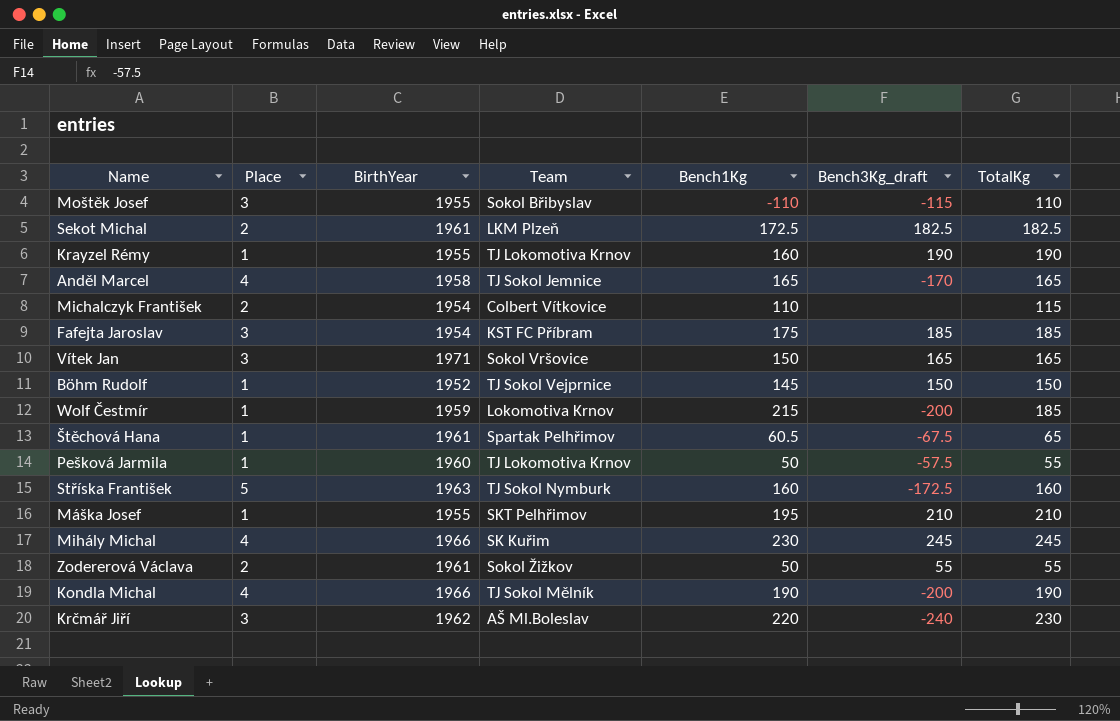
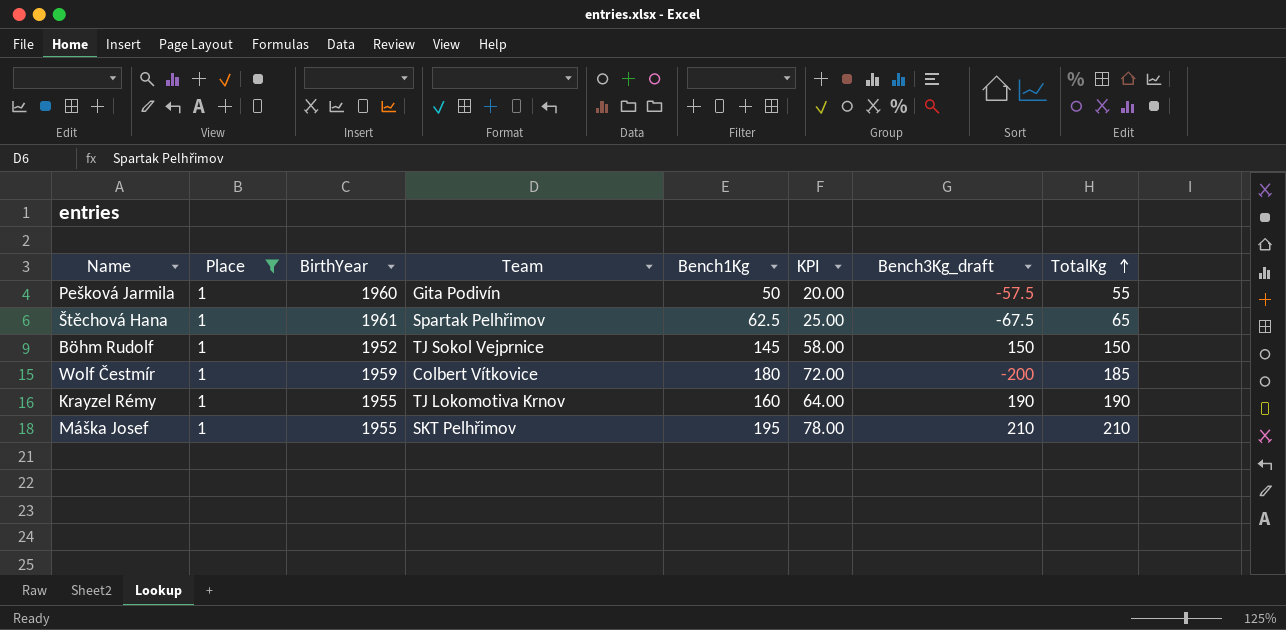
filter: none -> Place = 1
row order: none -> TotalKg ascending
column KPI | formula: none -> [Bench1Kg] * 0.4
Pešková Jarmila | Team: TJ Lokomotiva Krnov -> Gita Podivín
Štěchová Hana | Bench1Kg: 60.5 -> 62.5
Wolf Čestmír | Team: Lokomotiva Krnov -> Colbert Vítkovice
Wolf Čestmír | Bench1Kg: 215 -> 180

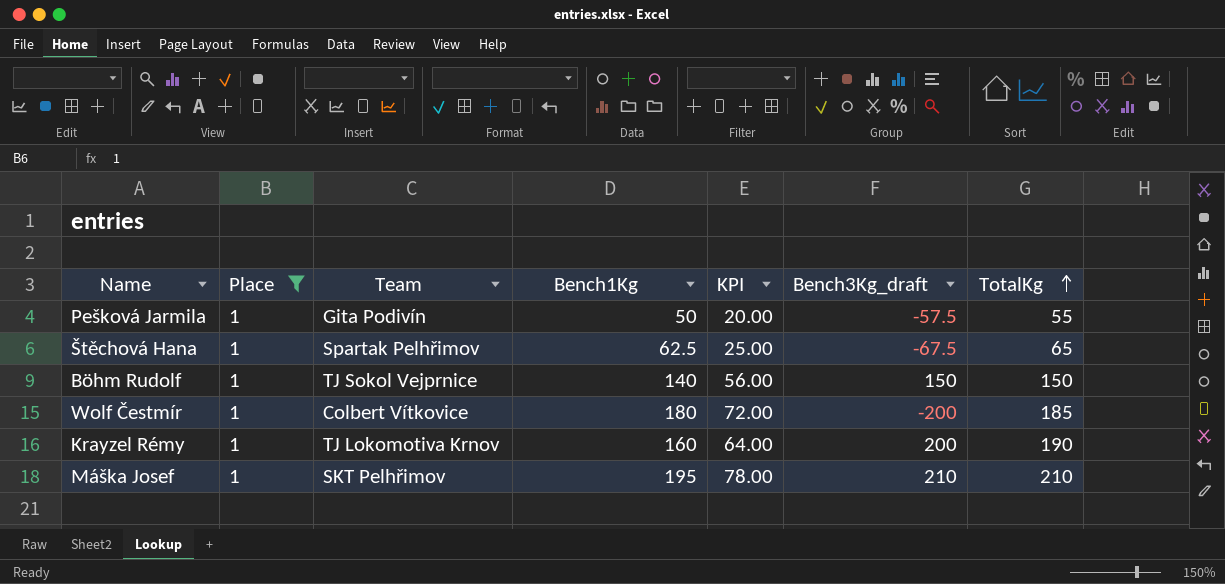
column BirthYear | position: 3 -> none
Böhm Rudolf | Bench1Kg: 145 -> 140
Böhm Rudolf | KPI: 58.00 -> 56.00
Krayzel Rémy | Bench3Kg_draft: 190 -> 200

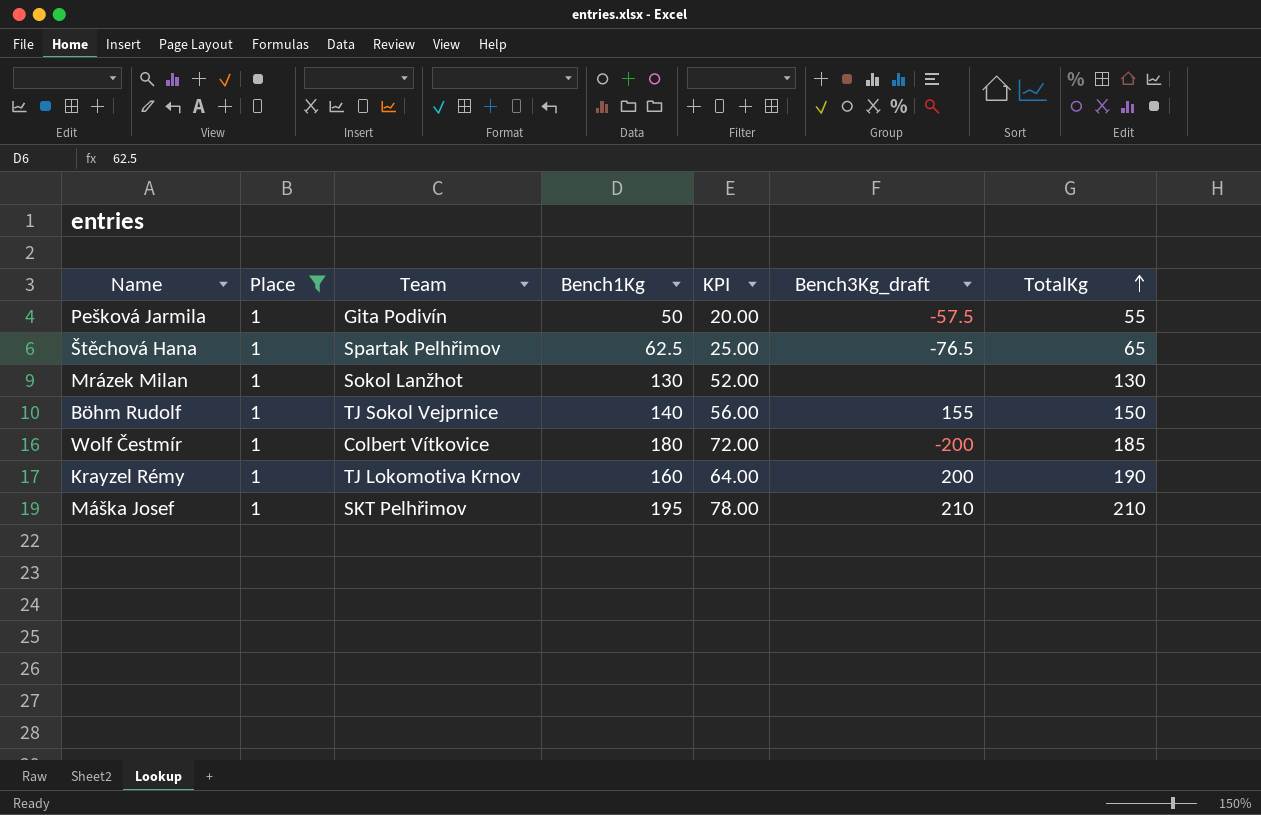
Štěchová Hana | Bench3Kg_draft: -67.5 -> -76.5
row Mrázek Milan: none -> 1 | Sokol Lanžhot | 130 | 52.00 | none | 130
Böhm Rudolf | Bench3Kg_draft: 150 -> 155

